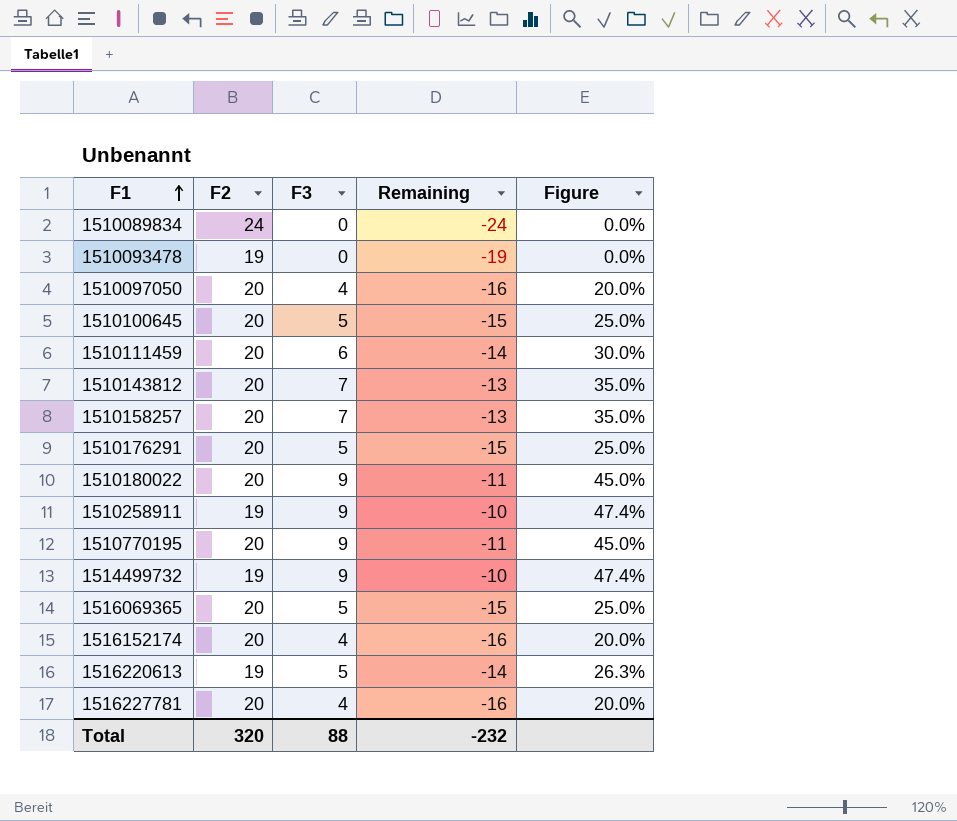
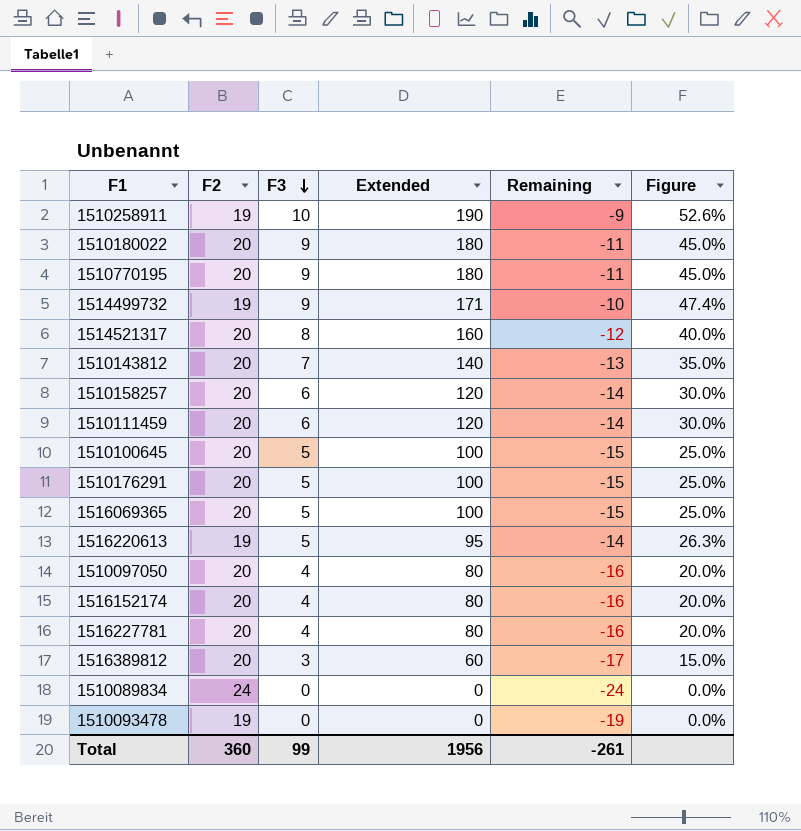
row order: F1 ascending -> F3 descending
column Extended | formula: none -> [F2] * [F3]
1510258911 | F3: 9 -> 10
1510258911 | Remaining: -10 -> -9
1510258911 | Figure: 47.4% -> 52.6%
row 1514521317: none -> 20 | 8 | 160 | -12 | 40.0%
1510158257 | F3: 7 -> 6
1510158257 | Remaining: -13 -> -14
1510158257 | Figure: 35.0% -> 30.0%
row 1516389812: none -> 20 | 3 | 60 | -17 | 15.0%
Total | F2: 320 -> 360
Total | F3: 88 -> 99
Total | Remaining: -232 -> -261

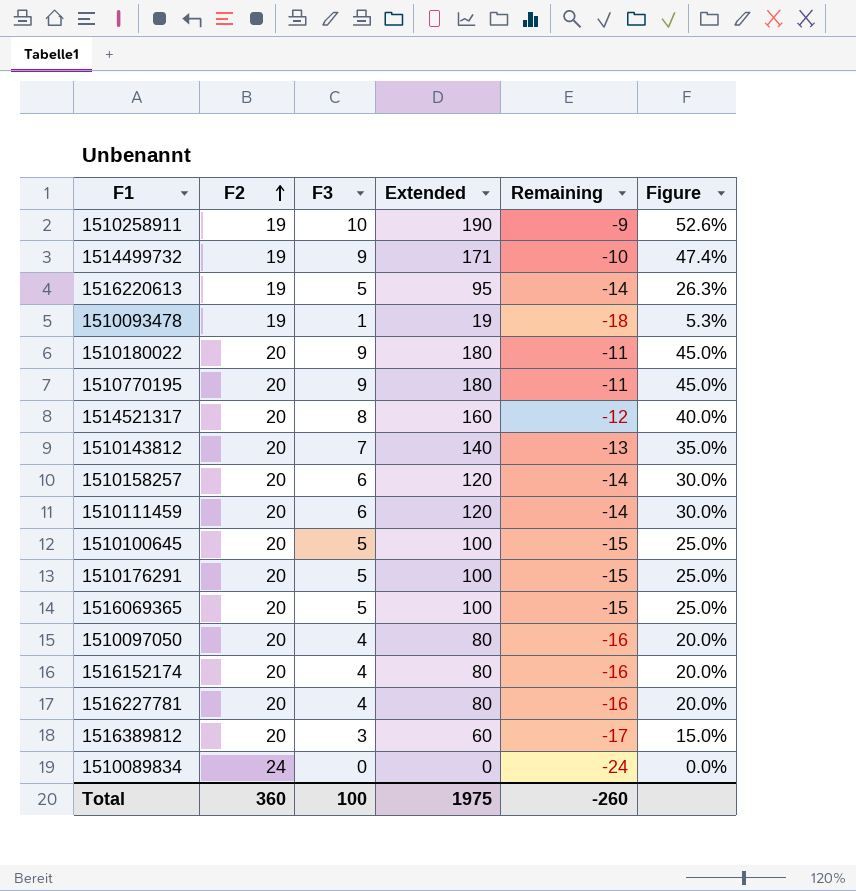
row order: F3 descending -> F2 ascending
1510093478 | F3: 0 -> 1
1510093478 | Extended: 0 -> 19
1510093478 | Remaining: -19 -> -18
1510093478 | Figure: 0.0% -> 5.3%
Total | F3: 99 -> 100
Total | Extended: 1956 -> 1975
Total | Remaining: -261 -> -260

